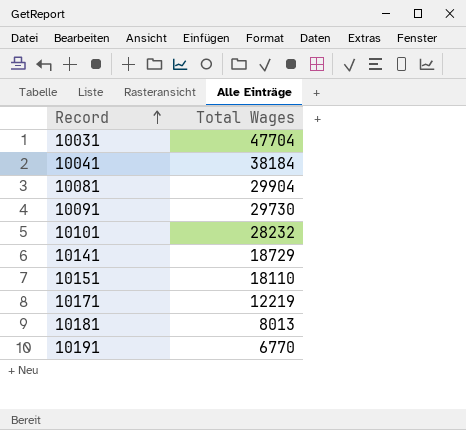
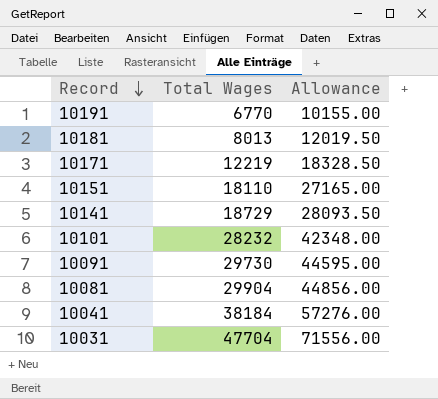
row order: Record ascending -> Record descending
column Allowance | formula: none -> [Total Wages] * 1.5

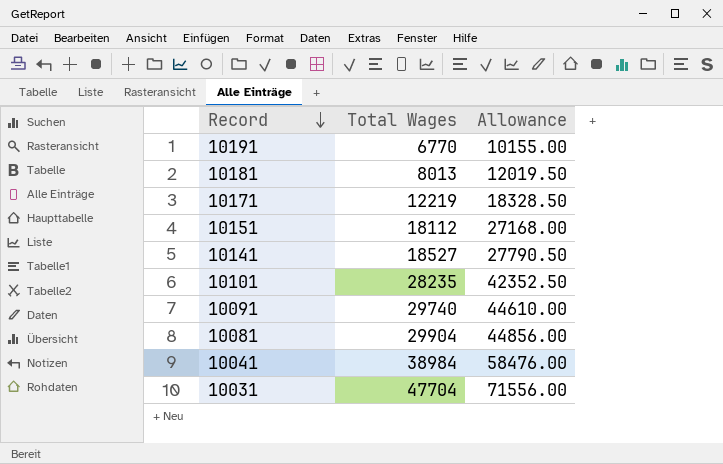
10151 | Total Wages: 18110 -> 18112
10151 | Allowance: 27165.00 -> 27168.00
10141 | Total Wages: 18729 -> 18527
10141 | Allowance: 28093.50 -> 27790.50
10101 | Total Wages: 28232 -> 28235
10101 | Allowance: 42348.00 -> 42352.50
10091 | Total Wages: 29730 -> 29740
10091 | Allowance: 44595.00 -> 44610.00
10041 | Total Wages: 38184 -> 38984
10041 | Allowance: 57276.00 -> 58476.00

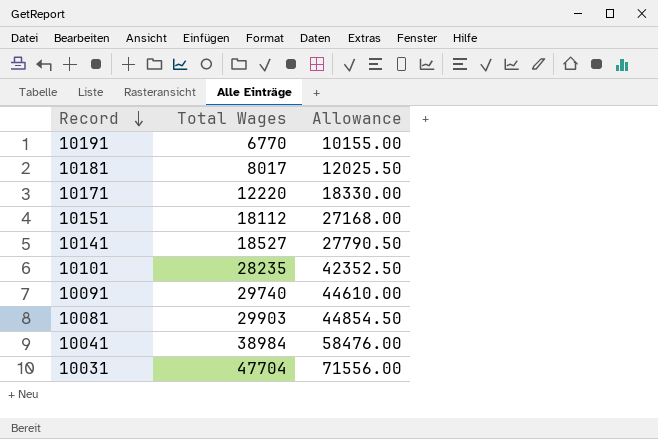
10181 | Total Wages: 8013 -> 8017
10181 | Allowance: 12019.50 -> 12025.50
10171 | Total Wages: 12219 -> 12220
10171 | Allowance: 18328.50 -> 18330.00
10081 | Total Wages: 29904 -> 29903
10081 | Allowance: 44856.00 -> 44854.50

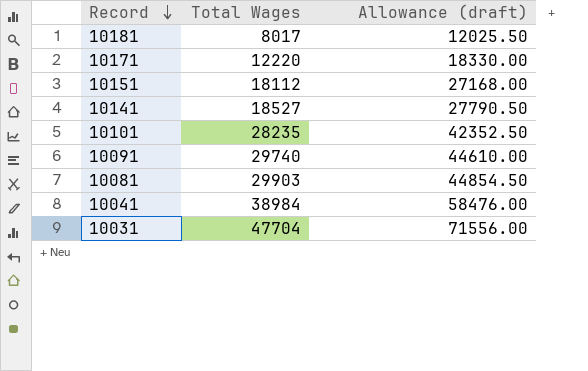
column name: Allowance -> Allowance (draft)
row 10191: 6770 | 10155.00 -> none

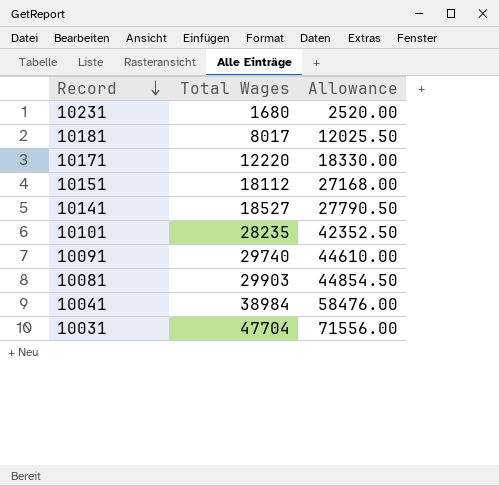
column name: Allowance (draft) -> Allowance
row 10231: none -> 1680 | 2520.00

